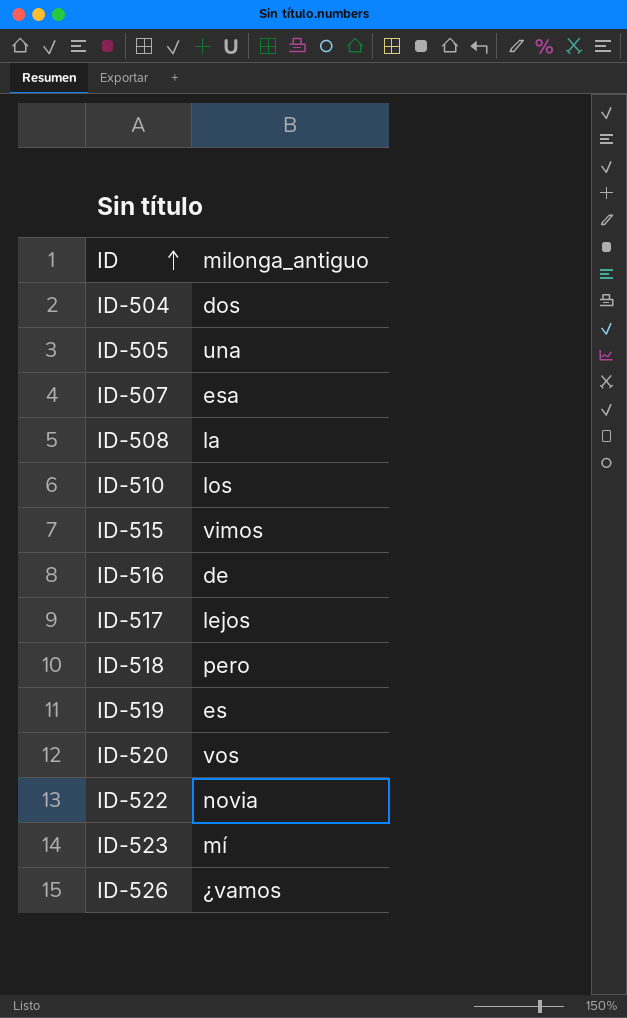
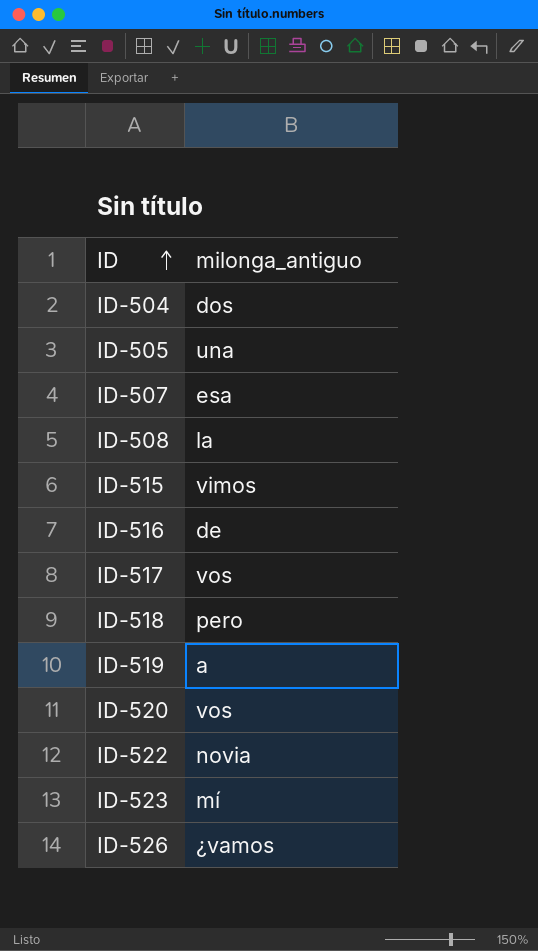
row ID-510: los -> none
ID-517 | milonga_antiguo: lejos -> vos
ID-519 | milonga_antiguo: es -> a

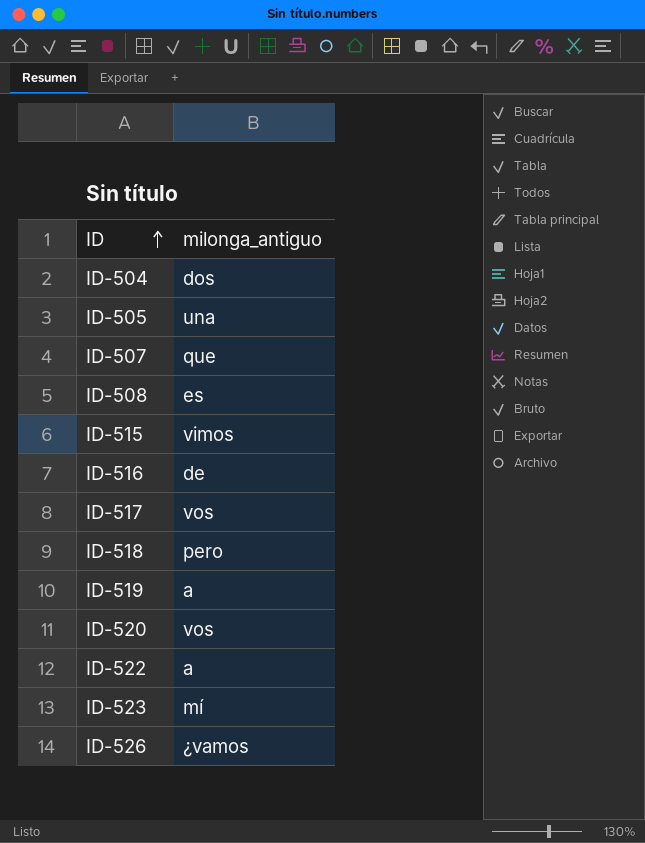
ID-507 | milonga_antiguo: esa -> que
ID-508 | milonga_antiguo: la -> es
ID-522 | milonga_antiguo: novia -> a

